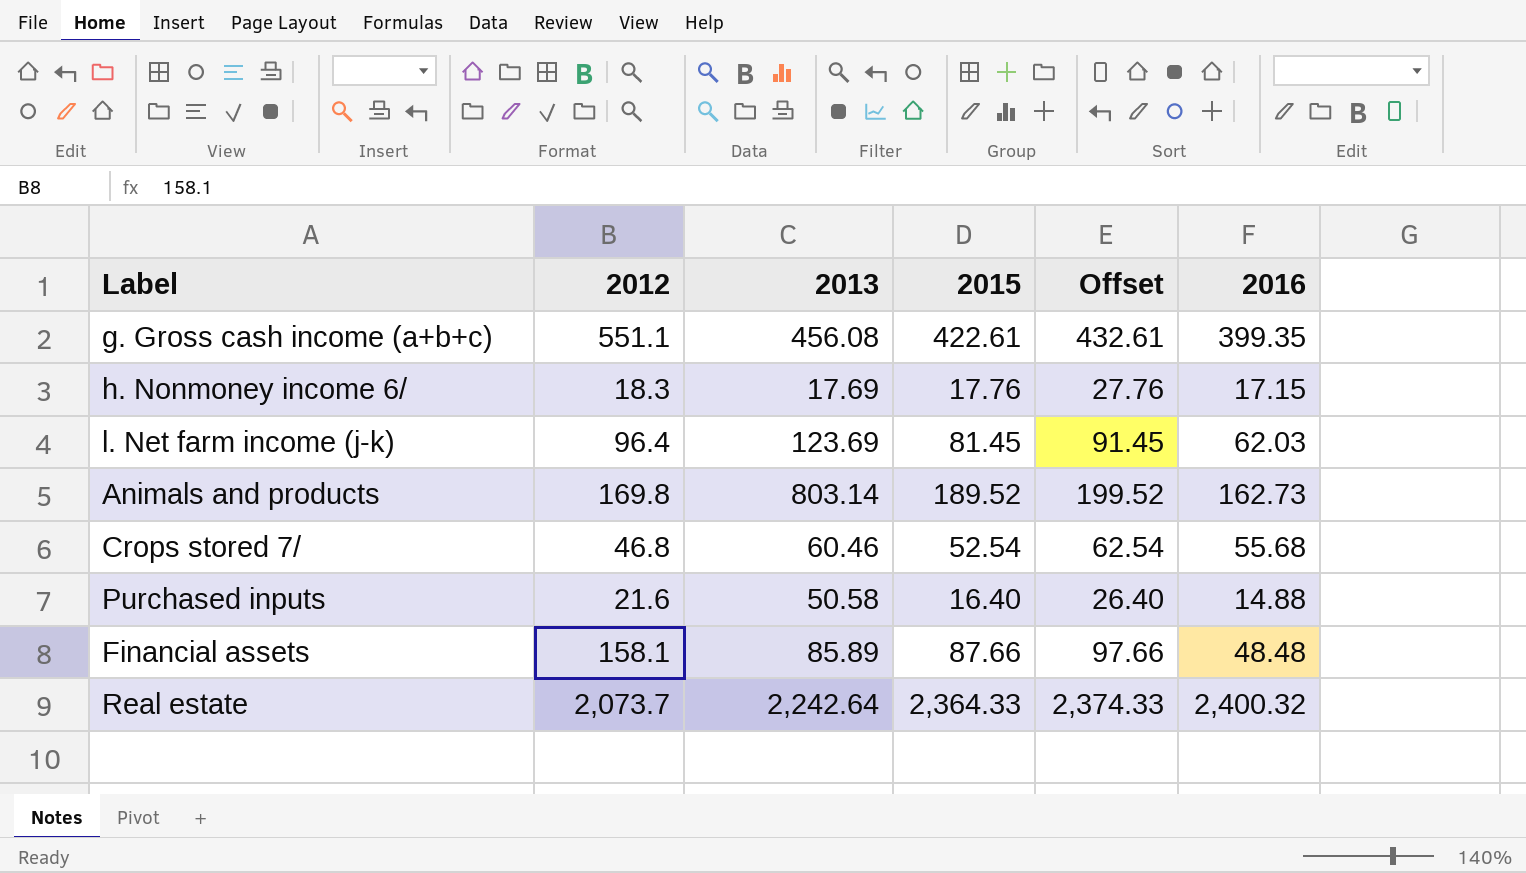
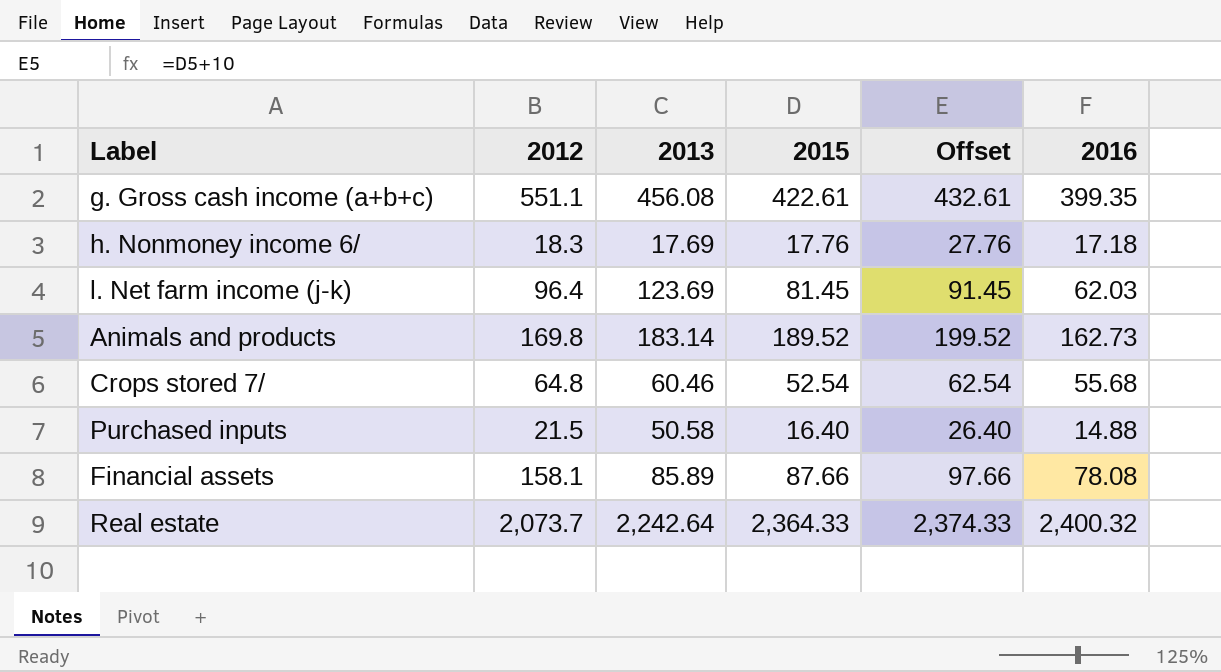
h. Nonmoney income 6/ | 2016: 17.15 -> 17.18
Animals and products | 2013: 803.14 -> 183.14
Crops stored 7/ | 2012: 46.8 -> 64.8
Purchased inputs | 2012: 21.6 -> 21.5
Financial assets | 2016: 48.48 -> 78.08

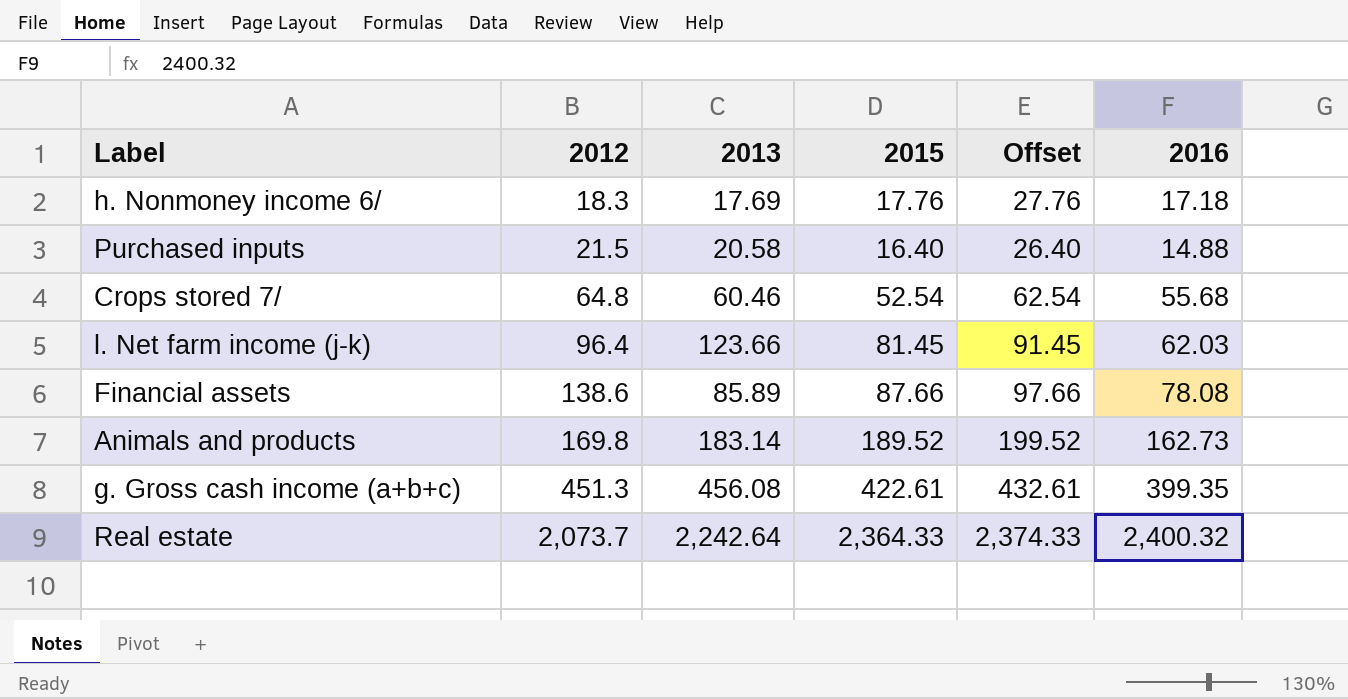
row order: none -> 2012 ascending
Purchased inputs | 2013: 50.58 -> 20.58
l. Net farm income (j-k) | 2013: 123.69 -> 123.66
Financial assets | 2012: 158.1 -> 138.6
g. Gross cash income (a+b+c) | 2012: 551.1 -> 451.3

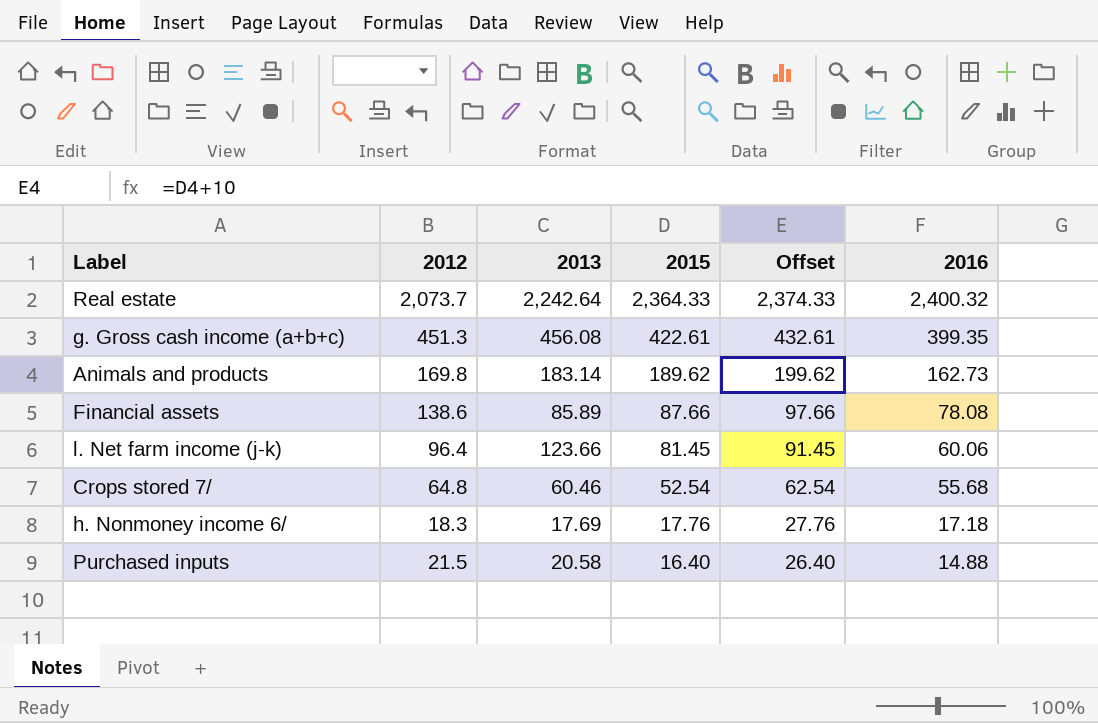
row order: 2012 ascending -> 2015 descending
Animals and products | 2015: 189.52 -> 189.62
Animals and products | Offset: 199.52 -> 199.62
l. Net farm income (j-k) | 2016: 62.03 -> 60.06

